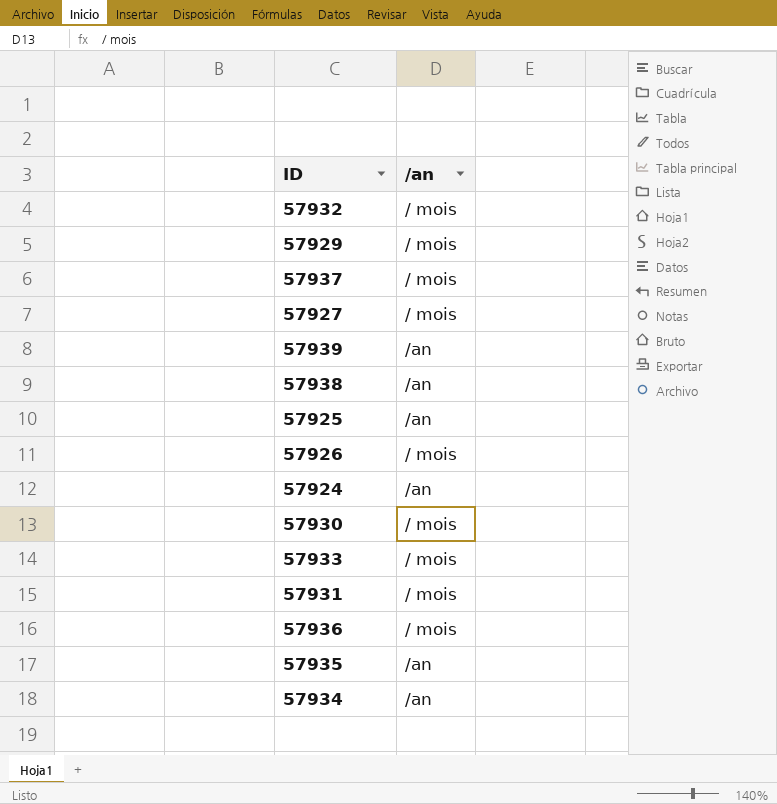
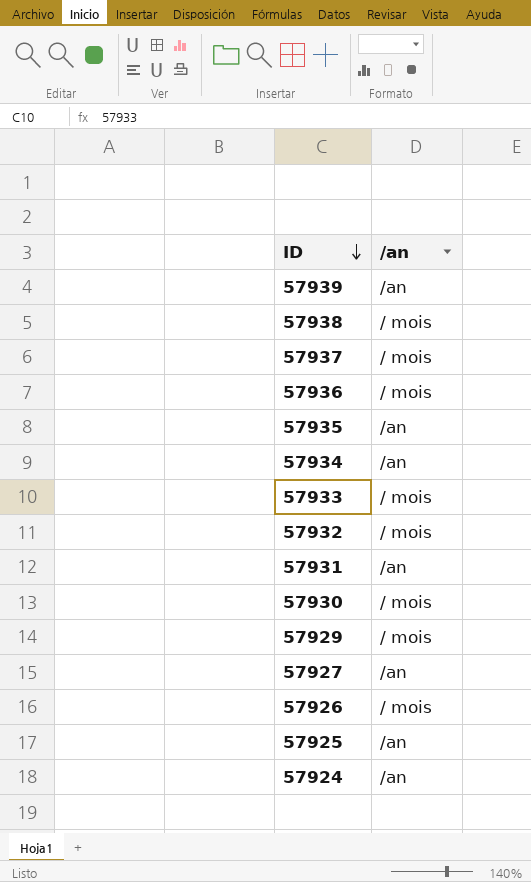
row order: none -> ID descending
57938 | /an: /an -> / mois
57931 | /an: / mois -> /an
57927 | /an: / mois -> /an

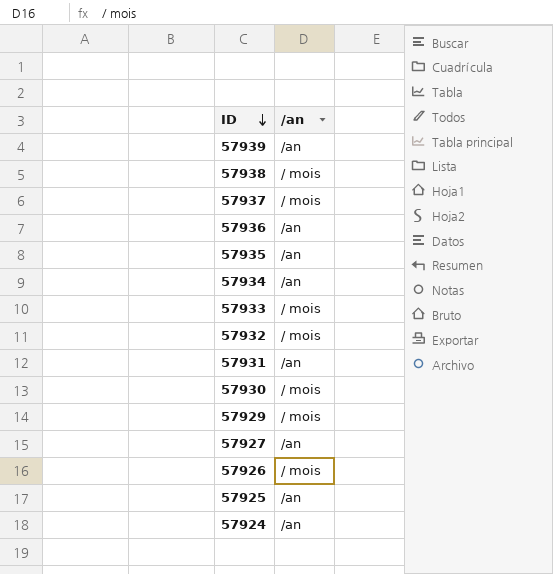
57936 | /an: / mois -> /an

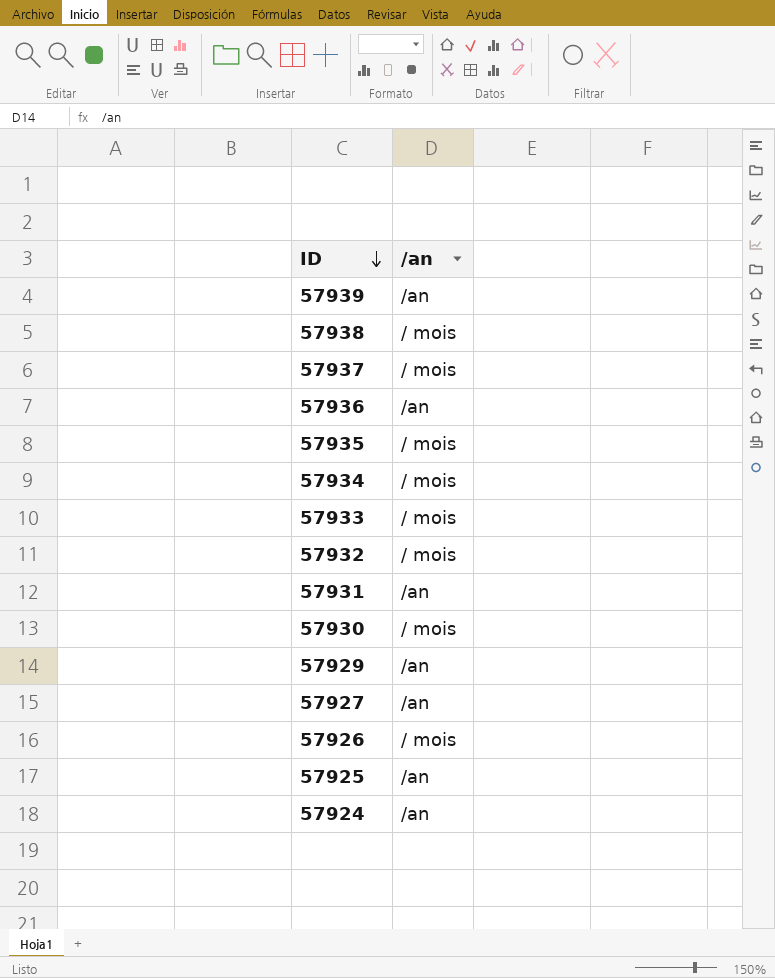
57935 | /an: /an -> / mois
57934 | /an: /an -> / mois
57929 | /an: / mois -> /an

